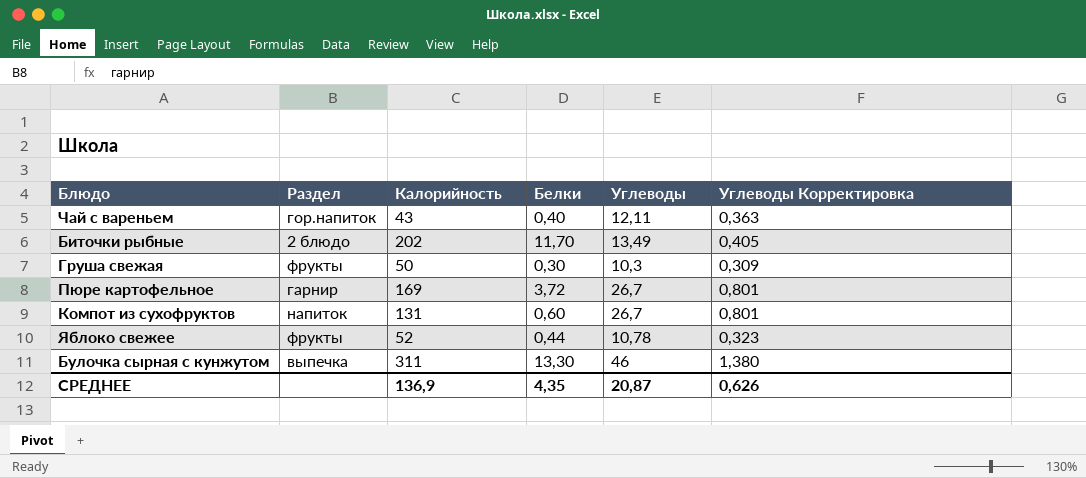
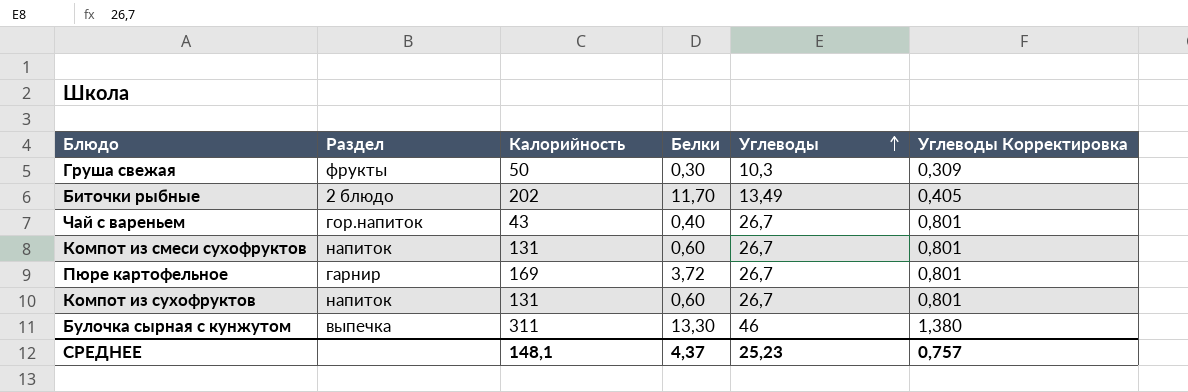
row order: none -> Углеводы ascending
row Яблоко свежее: фрукты | 52 | 0,44 | 10,78 | 0,323 -> none
Чай с вареньем | Углеводы: 12,11 -> 26,7
Чай с вареньем | Углеводы Корректировка: 0,363 -> 0,801
row Компот из смеси сухофруктов: none -> напиток | 131 | 0,60 | 26,7 | 0,801
СРЕДНЕЕ | Калорийность: 136,9 -> 148,1
СРЕДНЕЕ | Белки: 4,35 -> 4,37
СРЕДНЕЕ | Углеводы: 20,87 -> 25,23
СРЕДНЕЕ | Углеводы Корректировка: 0,626 -> 0,757

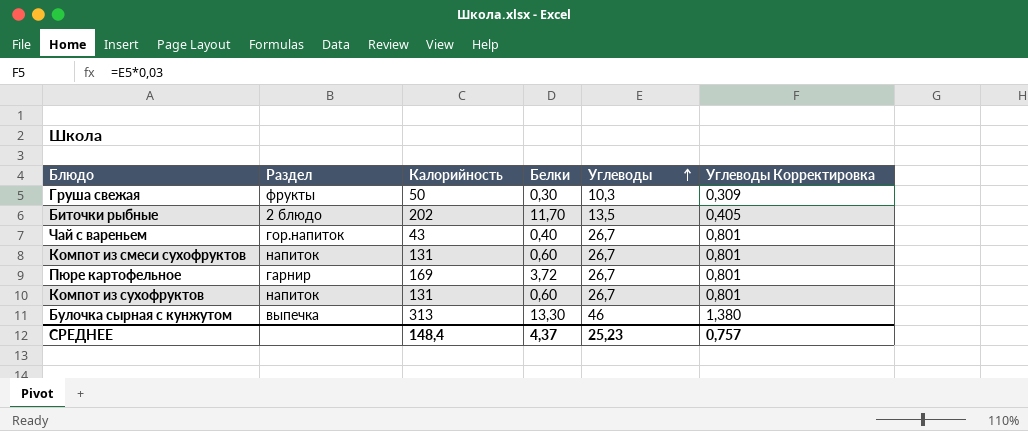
Биточки рыбные | Углеводы: 13,49 -> 13,5
Булочка сырная с кунжутом | Калорийность: 311 -> 313
СРЕДНЕЕ | Калорийность: 148,1 -> 148,4

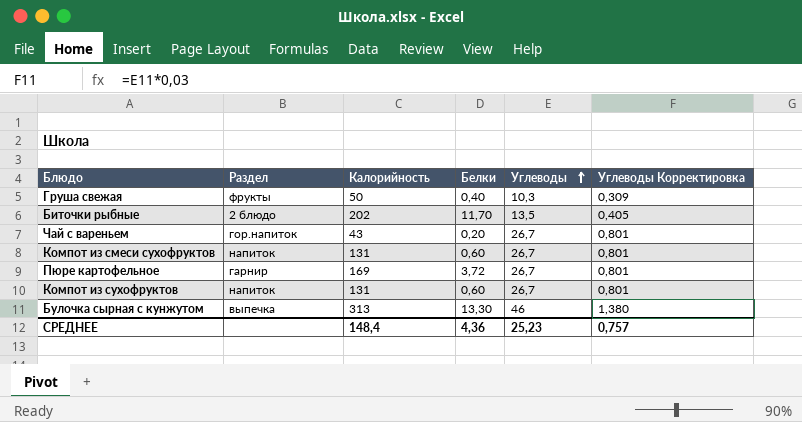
Груша свежая | Белки: 0,30 -> 0,40
Чай с вареньем | Белки: 0,40 -> 0,20
СРЕДНЕЕ | Белки: 4,37 -> 4,36

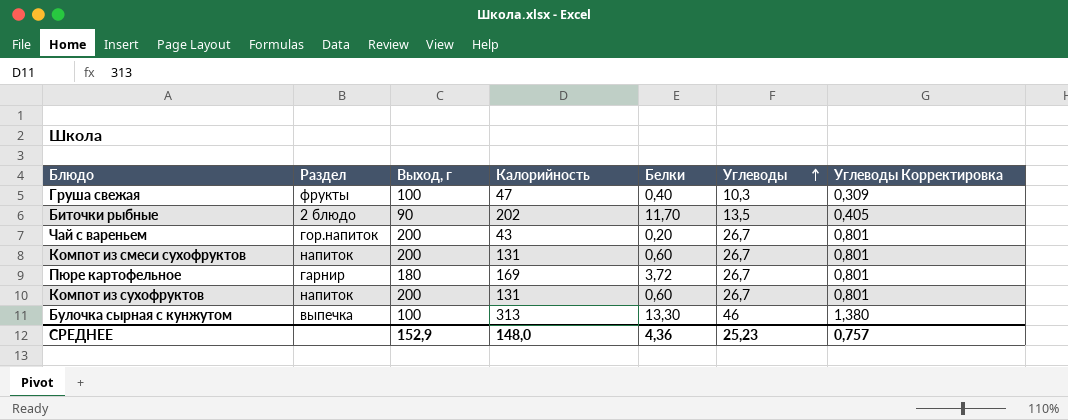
column Выход, г | position: none -> 3
Груша свежая | Калорийность: 50 -> 47
СРЕДНЕЕ | Калорийность: 148,4 -> 148,0

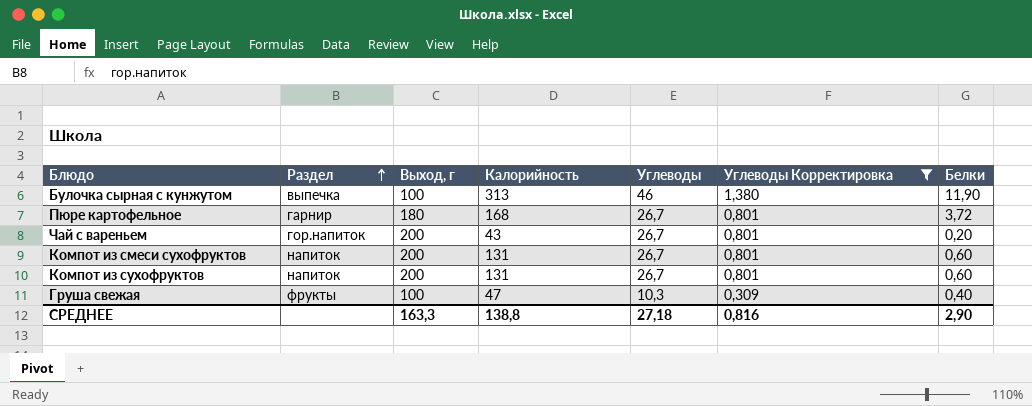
filter: none -> Углеводы Корректировка != 0,405
row order: Углеводы ascending -> Раздел ascending
column Белки | position: 5 -> 7
Булочка сырная с кунжутом | Белки: 13,30 -> 11,90
Пюре картофельное | Калорийность: 169 -> 168
СРЕДНЕЕ | Выход, г: 152,9 -> 163,3
СРЕДНЕЕ | Калорийность: 148,0 -> 138,8
СРЕДНЕЕ | Углеводы: 25,23 -> 27,18
СРЕДНЕЕ | Углеводы Корректировка: 0,757 -> 0,816
СРЕДНЕЕ | Белки: 4,36 -> 2,90

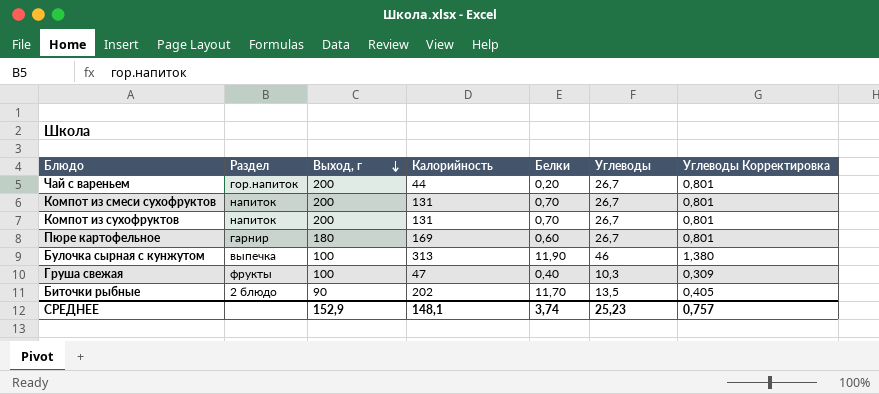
filter: Углеводы Корректировка != 0,405 -> none
row order: Раздел ascending -> Выход, г descending
column Белки | position: 7 -> 5
Чай с вареньем | Калорийность: 43 -> 44
Компот из смеси сухофруктов | Белки: 0,60 -> 0,70
Компот из сухофруктов | Белки: 0,60 -> 0,70
Пюре картофельное | Калорийность: 168 -> 169
Пюре картофельное | Белки: 3,72 -> 0,60
СРЕДНЕЕ | Выход, г: 163,3 -> 152,9
СРЕДНЕЕ | Калорийность: 138,8 -> 148,1
СРЕДНЕЕ | Белки: 2,90 -> 3,74
СРЕДНЕЕ | Углеводы: 27,18 -> 25,23
СРЕДНЕЕ | Углеводы Корректировка: 0,816 -> 0,757

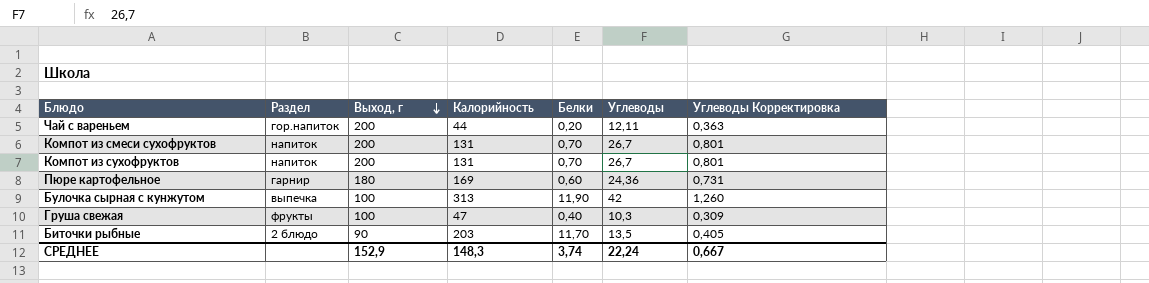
Чай с вареньем | Углеводы: 26,7 -> 12,11
Чай с вареньем | Углеводы Корректировка: 0,801 -> 0,363
Пюре картофельное | Углеводы: 26,7 -> 24,36
Пюре картофельное | Углеводы Корректировка: 0,801 -> 0,731
Булочка сырная с кунжутом | Углеводы: 46 -> 42
Булочка сырная с кунжутом | Углеводы Корректировка: 1,380 -> 1,260
Биточки рыбные | Калорийность: 202 -> 203
СРЕДНЕЕ | Калорийность: 148,1 -> 148,3
СРЕДНЕЕ | Углеводы: 25,23 -> 22,24
СРЕДНЕЕ | Углеводы Корректировка: 0,757 -> 0,667

